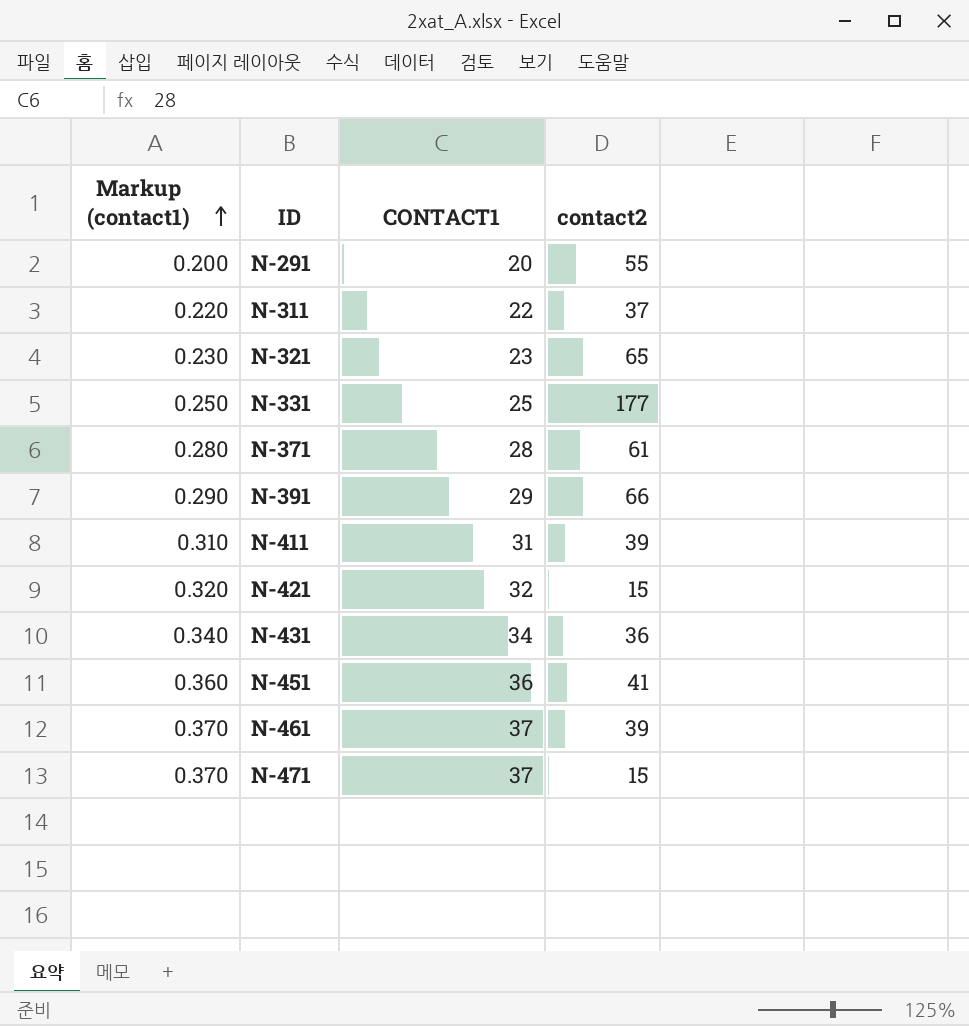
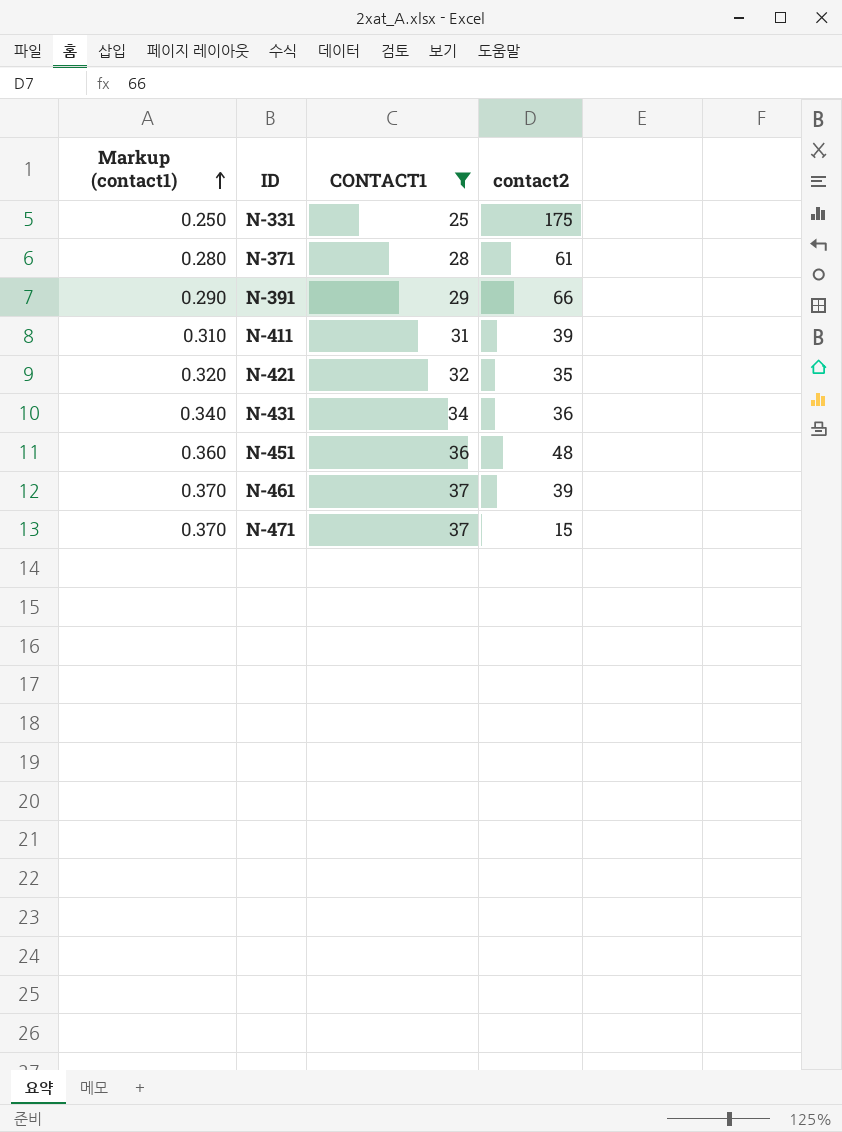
filter: none -> CONTACT1 >= 25
N-331 | contact2: 177 -> 175
N-421 | contact2: 15 -> 35
N-451 | contact2: 41 -> 48

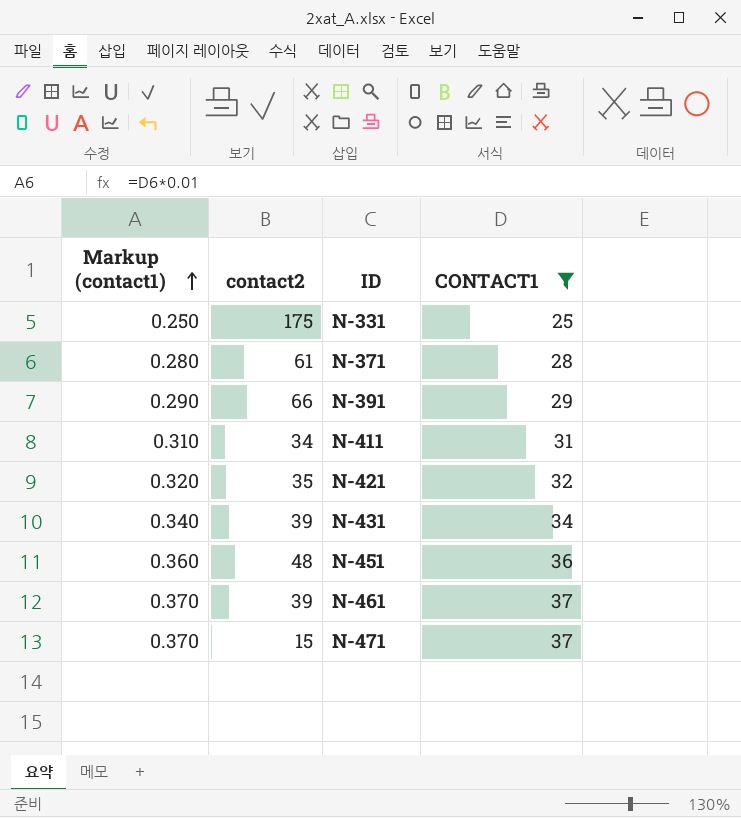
column contact2 | position: 4 -> 2
N-411 | contact2: 39 -> 34
N-431 | contact2: 36 -> 39

